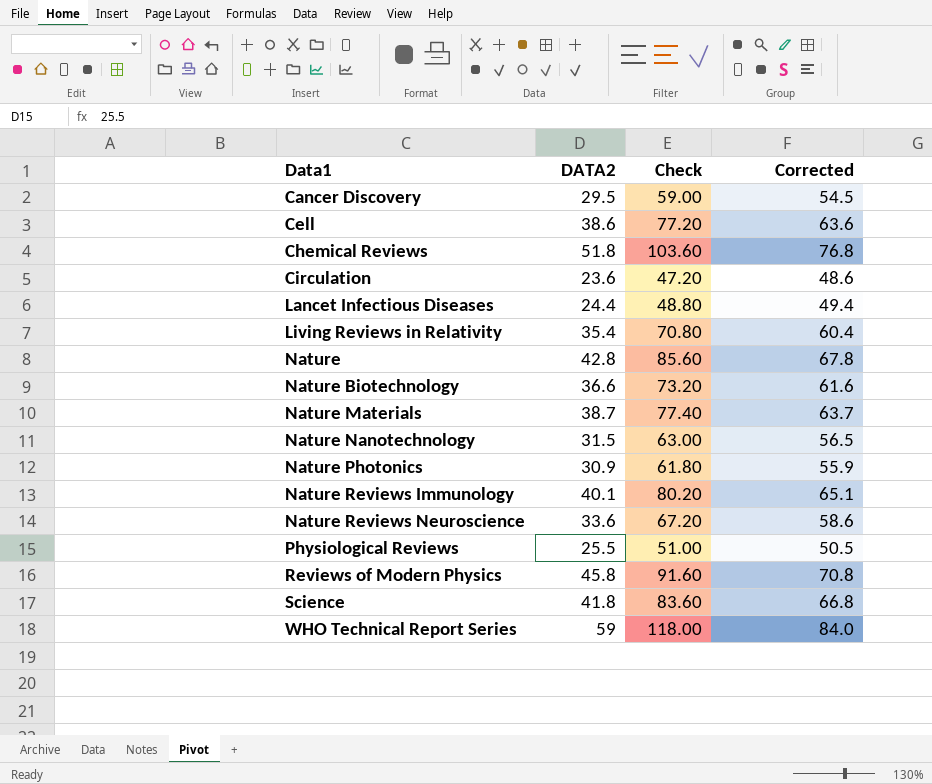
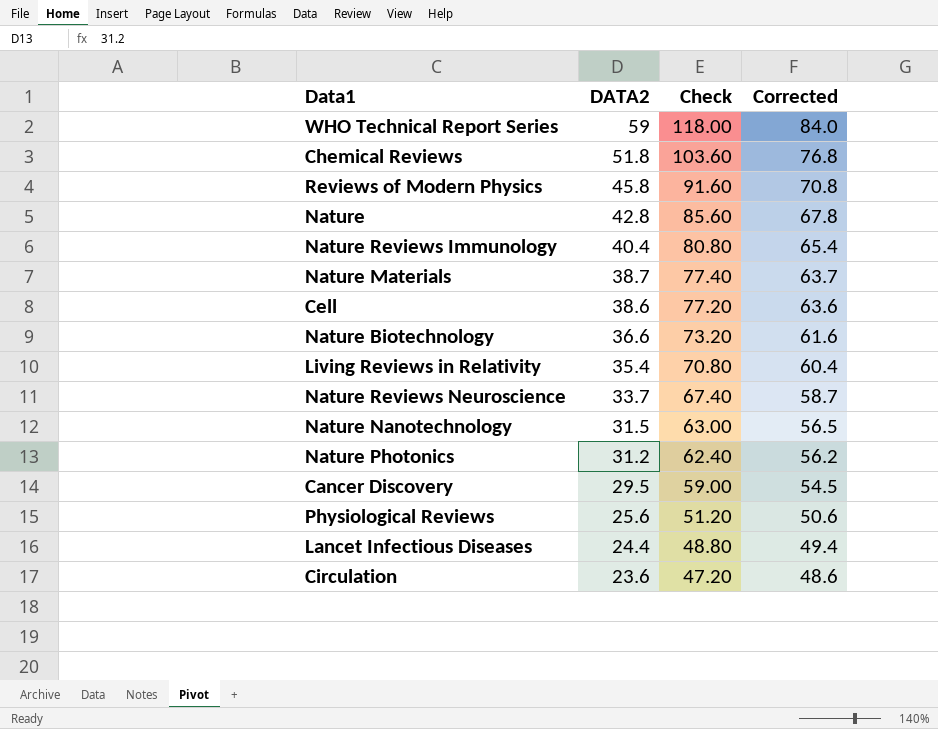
row order: Data1 ascending -> DATA2 descending
row Science: 41.8 | 83.60 | 66.8 -> none
Nature Reviews Immunology | DATA2: 40.1 -> 40.4
Nature Reviews Immunology | Check: 80.20 -> 80.80
Nature Reviews Immunology | Corrected: 65.1 -> 65.4
Nature Reviews Neuroscience | DATA2: 33.6 -> 33.7
Nature Reviews Neuroscience | Check: 67.20 -> 67.40
Nature Reviews Neuroscience | Corrected: 58.6 -> 58.7
Nature Photonics | DATA2: 30.9 -> 31.2
Nature Photonics | Check: 61.80 -> 62.40
Nature Photonics | Corrected: 55.9 -> 56.2
Physiological Reviews | DATA2: 25.5 -> 25.6
Physiological Reviews | Check: 51.00 -> 51.20
Physiological Reviews | Corrected: 50.5 -> 50.6

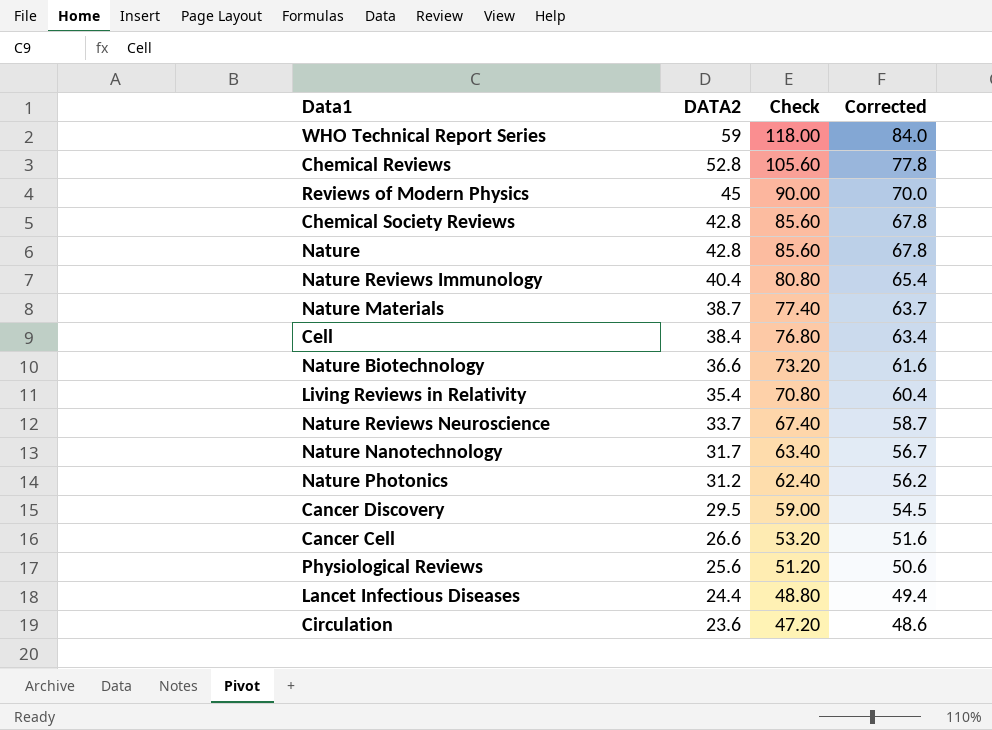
Chemical Reviews | DATA2: 51.8 -> 52.8
Chemical Reviews | Check: 103.60 -> 105.60
Chemical Reviews | Corrected: 76.8 -> 77.8
Reviews of Modern Physics | DATA2: 45.8 -> 45
Reviews of Modern Physics | Check: 91.60 -> 90.00
Reviews of Modern Physics | Corrected: 70.8 -> 70.0
row Chemical Society Reviews: none -> 42.8 | 85.60 | 67.8
Cell | DATA2: 38.6 -> 38.4
Cell | Check: 77.20 -> 76.80
Cell | Corrected: 63.6 -> 63.4
Nature Nanotechnology | DATA2: 31.5 -> 31.7
Nature Nanotechnology | Check: 63.00 -> 63.40
Nature Nanotechnology | Corrected: 56.5 -> 56.7
row Cancer Cell: none -> 26.6 | 53.20 | 51.6

